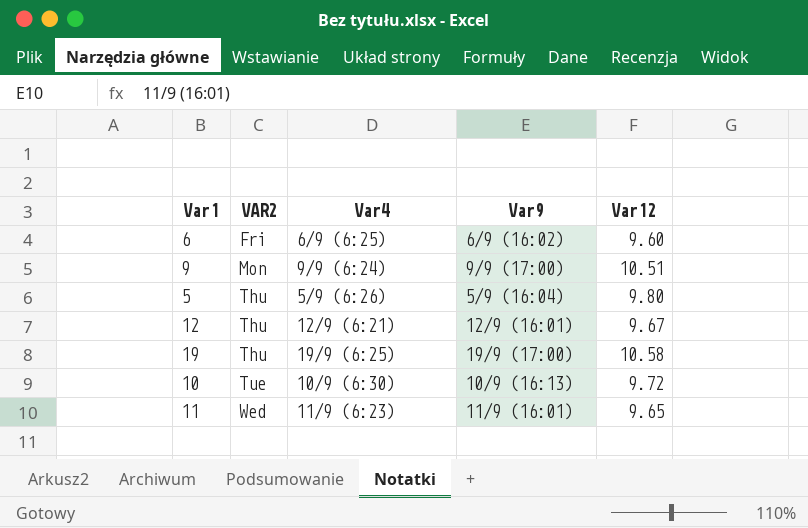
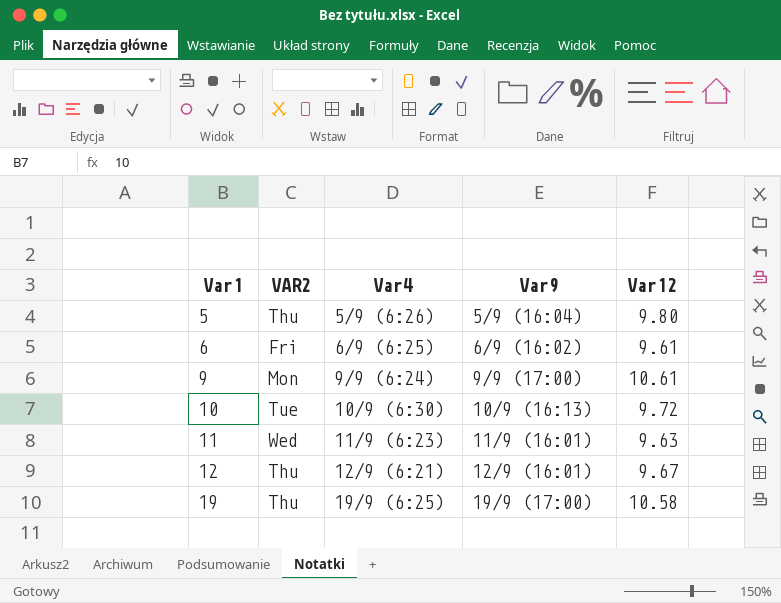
row order: VAR2 ascending -> Var1 ascending
6 | Var12: 9.60 -> 9.61
9 | Var12: 10.51 -> 10.61
11 | Var12: 9.65 -> 9.63

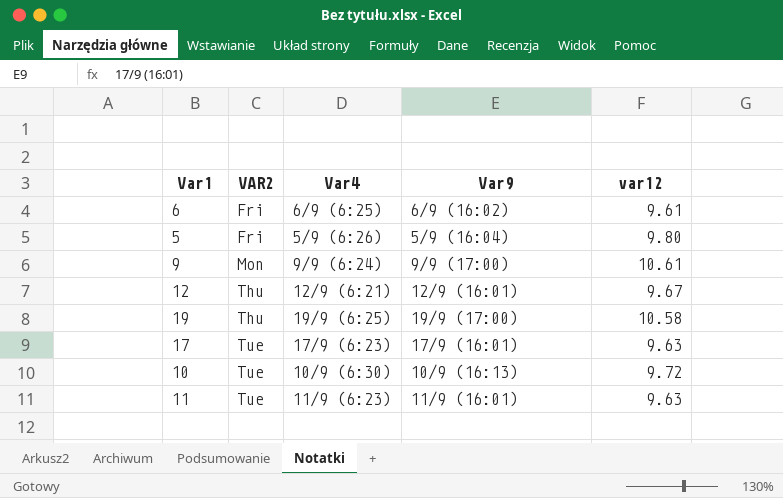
row order: Var1 ascending -> VAR2 ascending
column name: Var12 -> var12
5 | VAR2: Thu -> Fri
row 17: none -> Tue | 17/9 (6:23) | 17/9 (16:01) | 9.63
11 | VAR2: Wed -> Tue

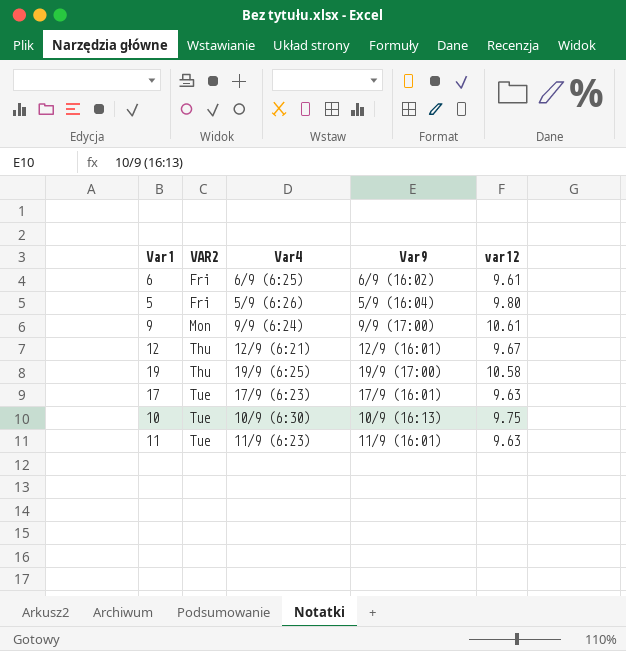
10 | var12: 9.72 -> 9.75

